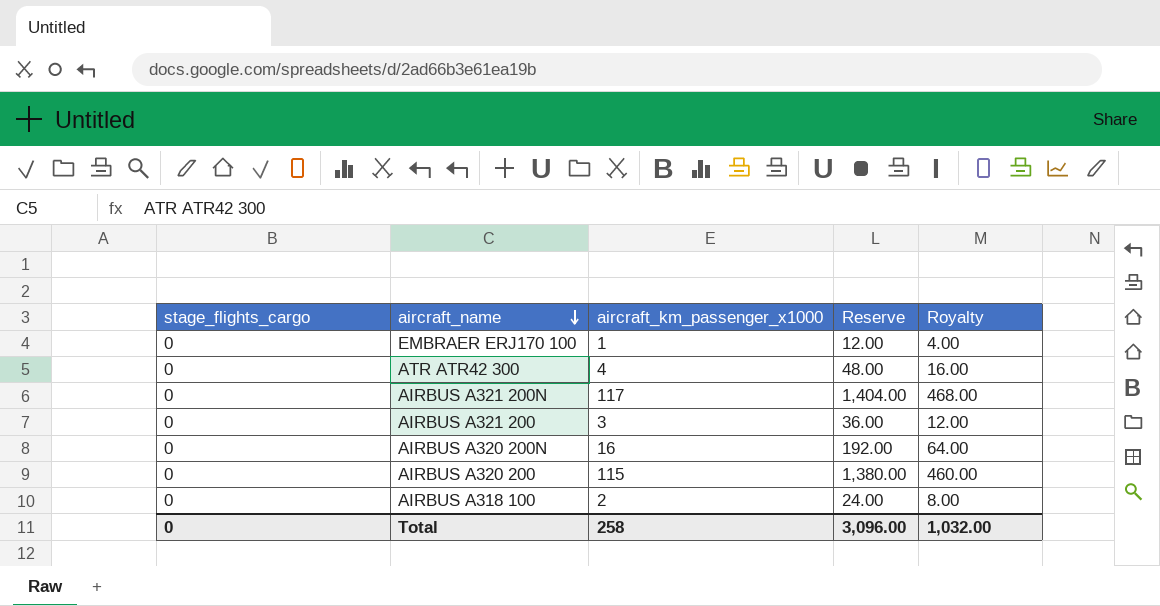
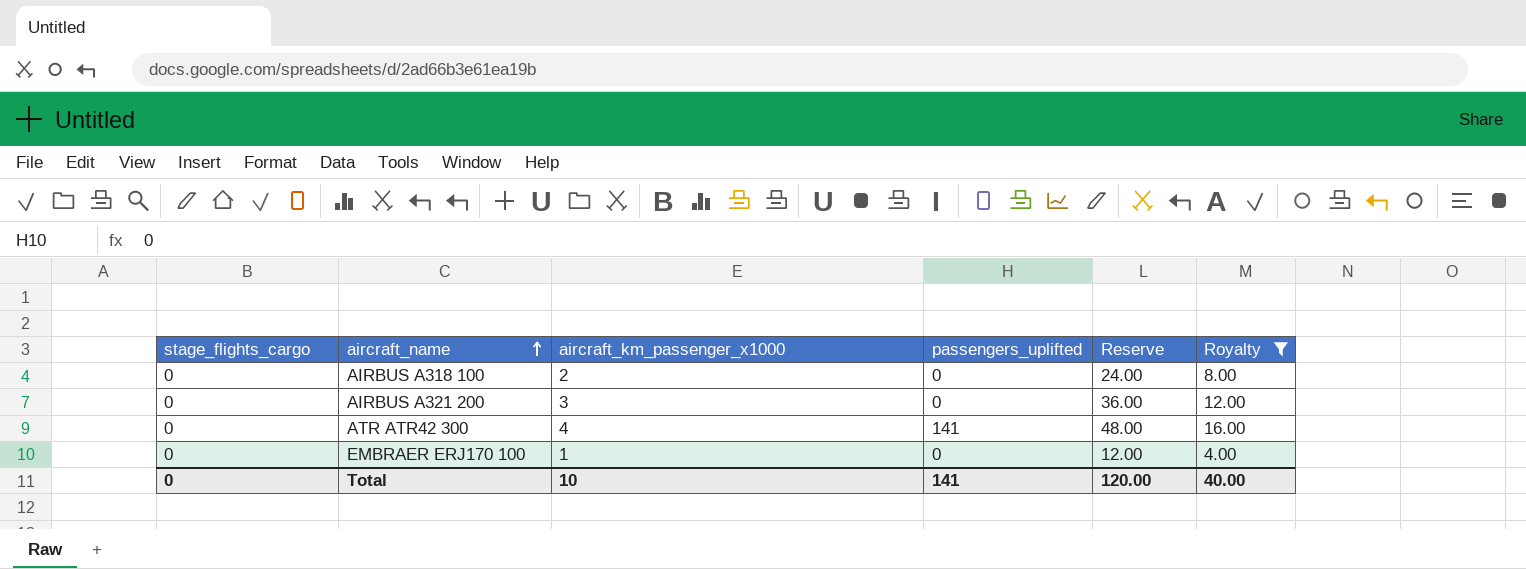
filter: none -> Royalty <= 16.00
row order: aircraft_name descending -> aircraft_name ascending
column passengers_uplifted | position: none -> 4
Total | aircraft_km_passenger_x1000: 258 -> 10
Total | Reserve: 3,096.00 -> 120.00
Total | Royalty: 1,032.00 -> 40.00

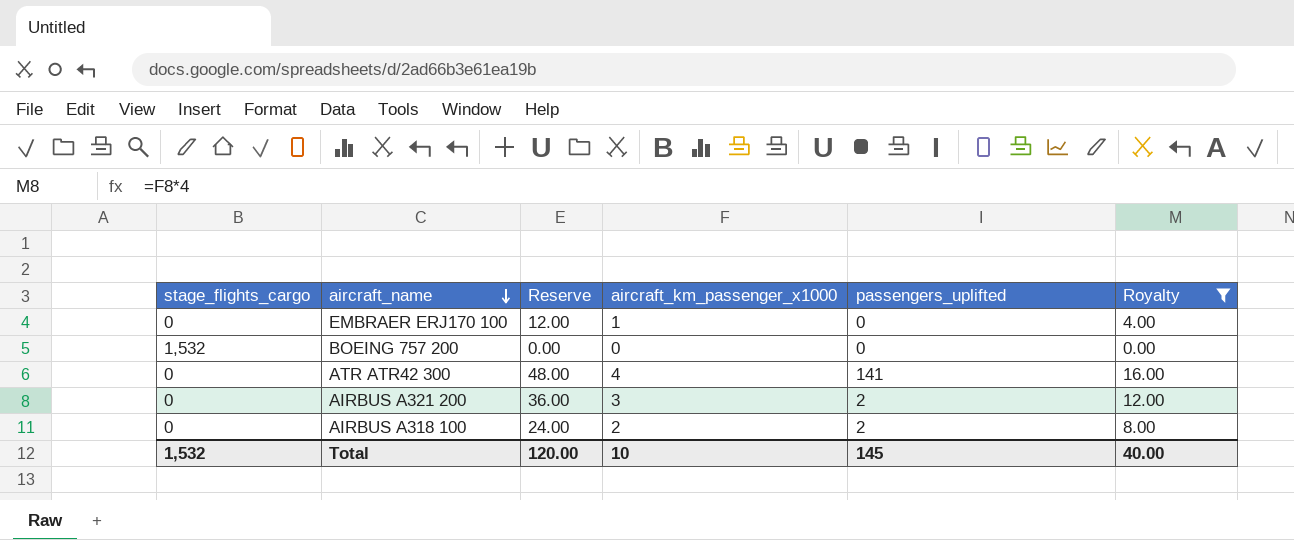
row order: aircraft_name ascending -> aircraft_name descending
column Reserve | position: 5 -> 3
row BOEING 757 200: none -> 1,532 | 0.00 | 0 | 0 | 0.00
AIRBUS A321 200 | passengers_uplifted: 0 -> 2
AIRBUS A318 100 | passengers_uplifted: 0 -> 2
Total | stage_flights_cargo: 0 -> 1,532
Total | passengers_uplifted: 141 -> 145

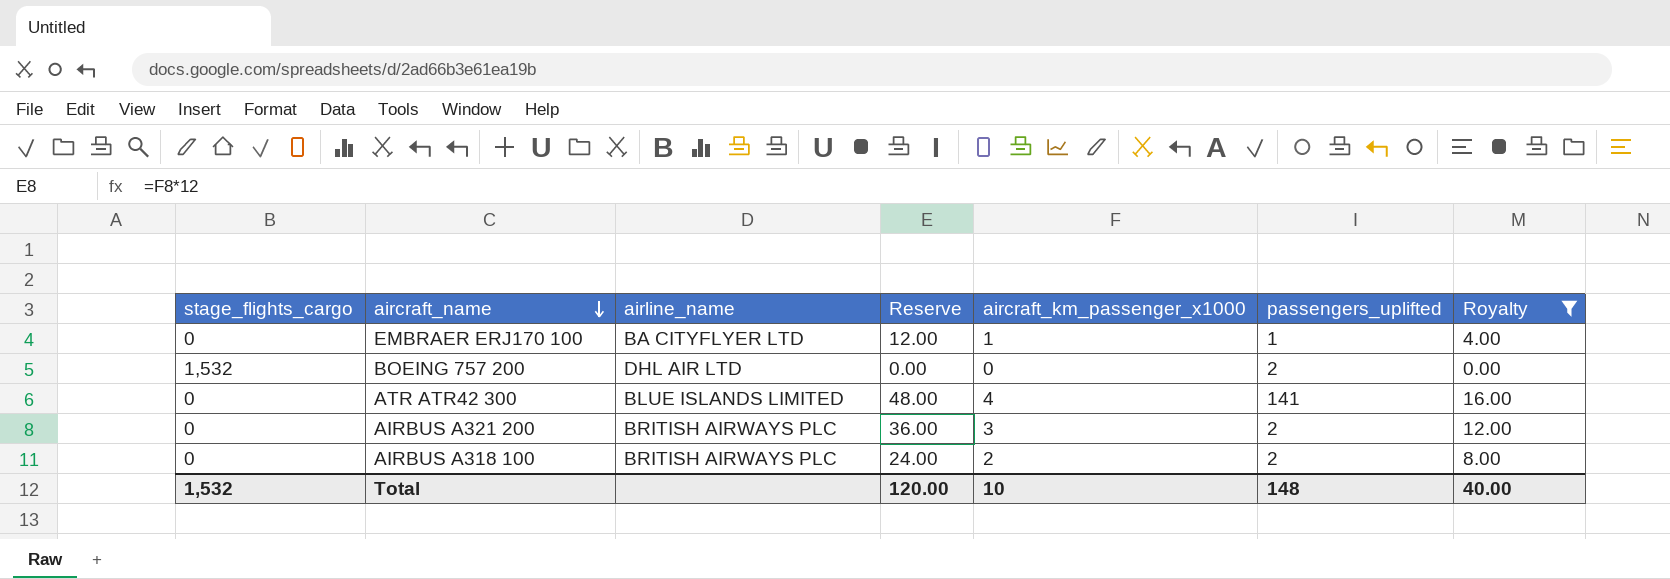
column airline_name | position: none -> 3
EMBRAER ERJ170 100 | passengers_uplifted: 0 -> 1
BOEING 757 200 | passengers_uplifted: 0 -> 2
Total | passengers_uplifted: 145 -> 148

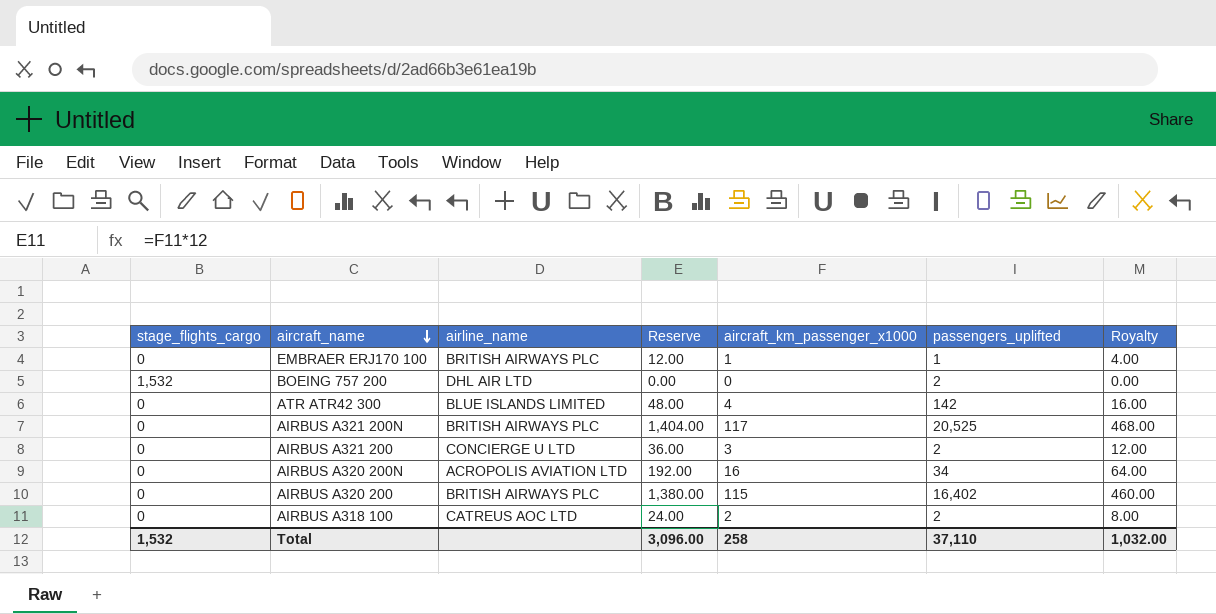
filter: Royalty <= 16.00 -> none
EMBRAER ERJ170 100 | airline_name: BA CITYFLYER LTD -> BRITISH AIRWAYS PLC
ATR ATR42 300 | passengers_uplifted: 141 -> 142
AIRBUS A321 200 | airline_name: BRITISH AIRWAYS PLC -> CONCIERGE U LTD
AIRBUS A318 100 | airline_name: BRITISH AIRWAYS PLC -> CATREUS AOC LTD
Total | Reserve: 120.00 -> 3,096.00
Total | aircraft_km_passenger_x1000: 10 -> 258
Total | passengers_uplifted: 148 -> 37,110
Total | Royalty: 40.00 -> 1,032.00

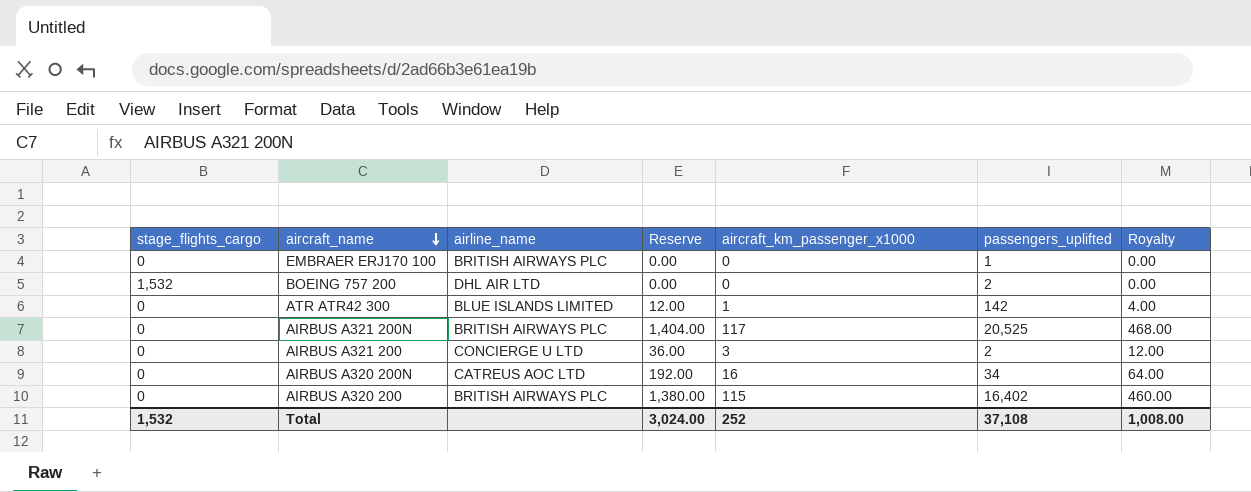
row AIRBUS A318 100: 0 | CATREUS AOC LTD | 24.00 | 2 | 2 | 8.00 -> none
EMBRAER ERJ170 100 | Reserve: 12.00 -> 0.00
EMBRAER ERJ170 100 | aircraft_km_passenger_x1000: 1 -> 0
EMBRAER ERJ170 100 | Royalty: 4.00 -> 0.00
ATR ATR42 300 | Reserve: 48.00 -> 12.00
ATR ATR42 300 | aircraft_km_passenger_x1000: 4 -> 1
ATR ATR42 300 | Royalty: 16.00 -> 4.00
AIRBUS A320 200N | airline_name: ACROPOLIS AVIATION LTD -> CATREUS AOC LTD
Total | Reserve: 3,096.00 -> 3,024.00
Total | aircraft_km_passenger_x1000: 258 -> 252
Total | passengers_uplifted: 37,110 -> 37,108
Total | Royalty: 1,032.00 -> 1,008.00

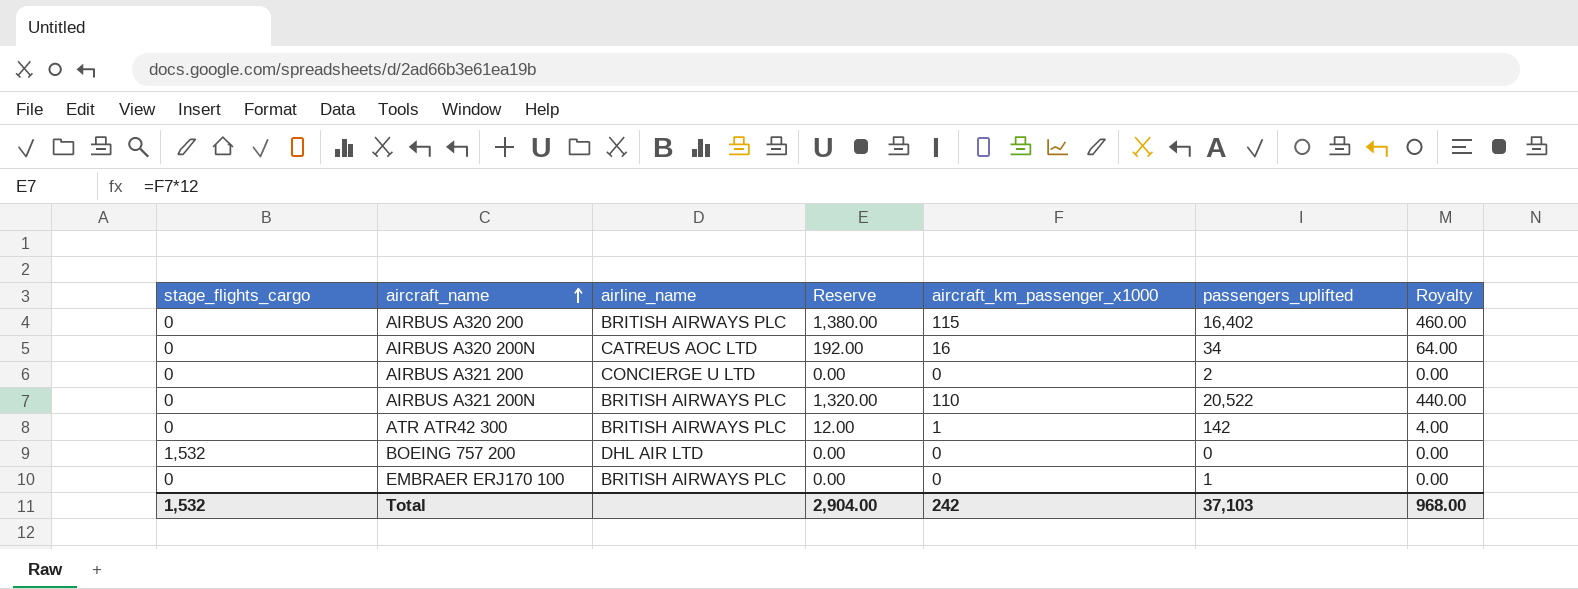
row order: aircraft_name descending -> aircraft_name ascending
AIRBUS A321 200 | Reserve: 36.00 -> 0.00
AIRBUS A321 200 | aircraft_km_passenger_x1000: 3 -> 0
AIRBUS A321 200 | Royalty: 12.00 -> 0.00
AIRBUS A321 200N | Reserve: 1,404.00 -> 1,320.00
AIRBUS A321 200N | aircraft_km_passenger_x1000: 117 -> 110
AIRBUS A321 200N | passengers_uplifted: 20,525 -> 20,522
AIRBUS A321 200N | Royalty: 468.00 -> 440.00
ATR ATR42 300 | airline_name: BLUE ISLANDS LIMITED -> BRITISH AIRWAYS PLC
BOEING 757 200 | passengers_uplifted: 2 -> 0
Total | Reserve: 3,024.00 -> 2,904.00
Total | aircraft_km_passenger_x1000: 252 -> 242
Total | passengers_uplifted: 37,108 -> 37,103
Total | Royalty: 1,008.00 -> 968.00

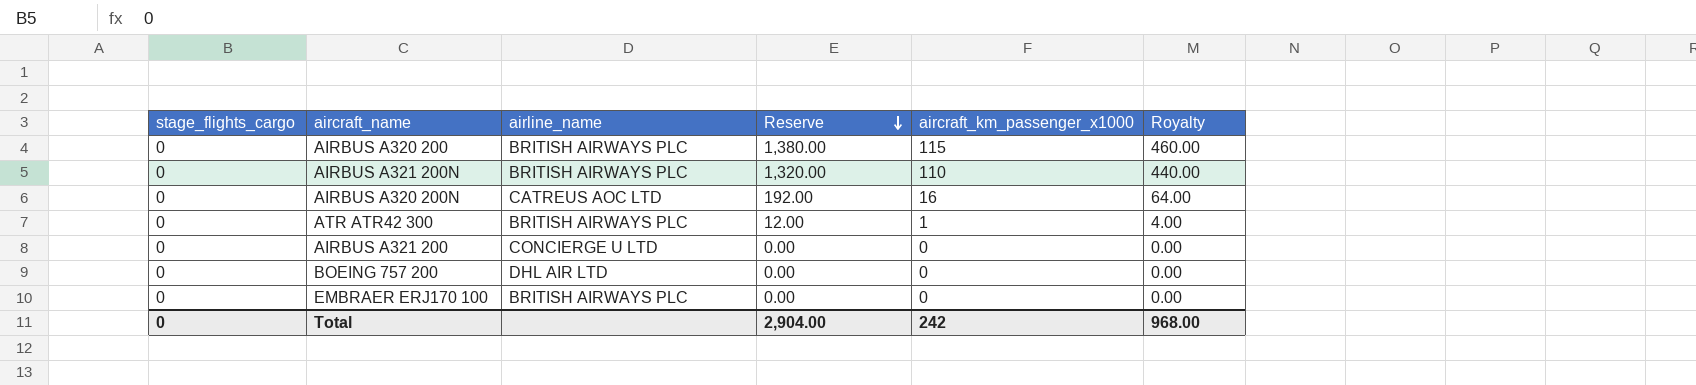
row order: aircraft_name ascending -> Reserve descending
column passengers_uplifted | position: 6 -> none
BOEING 757 200 | stage_flights_cargo: 1,532 -> 0
Total | stage_flights_cargo: 1,532 -> 0

